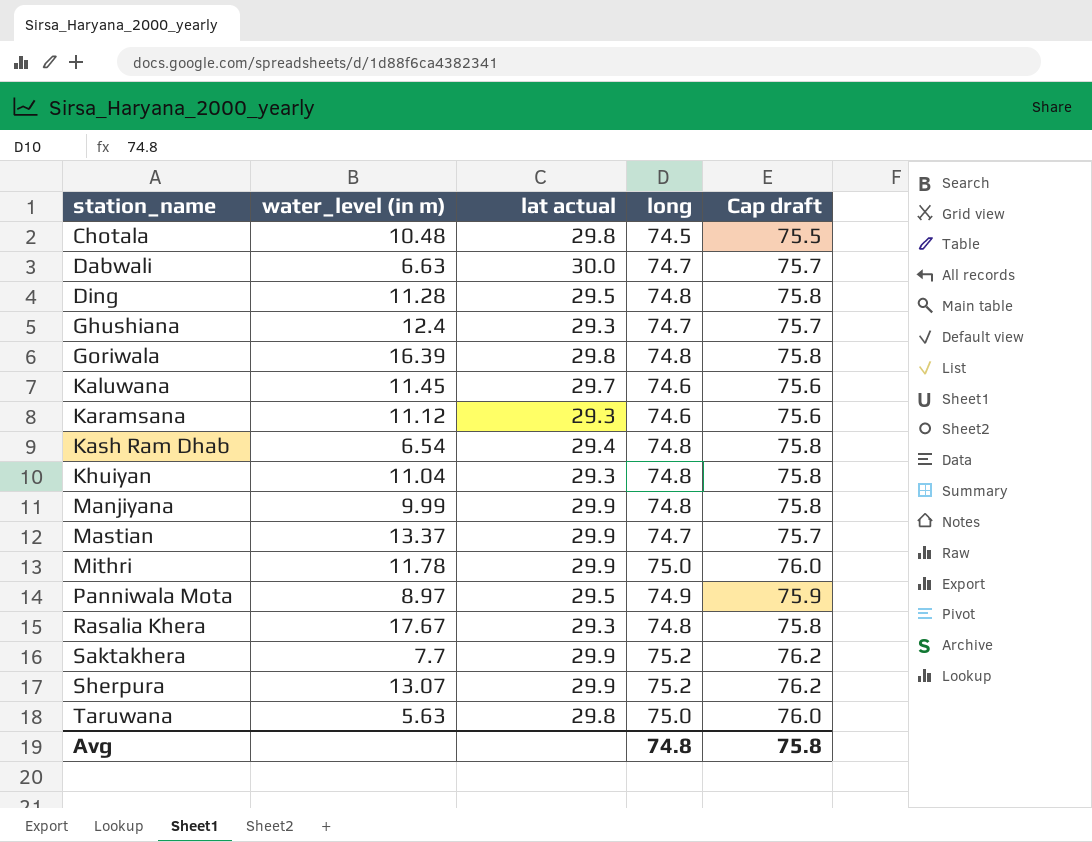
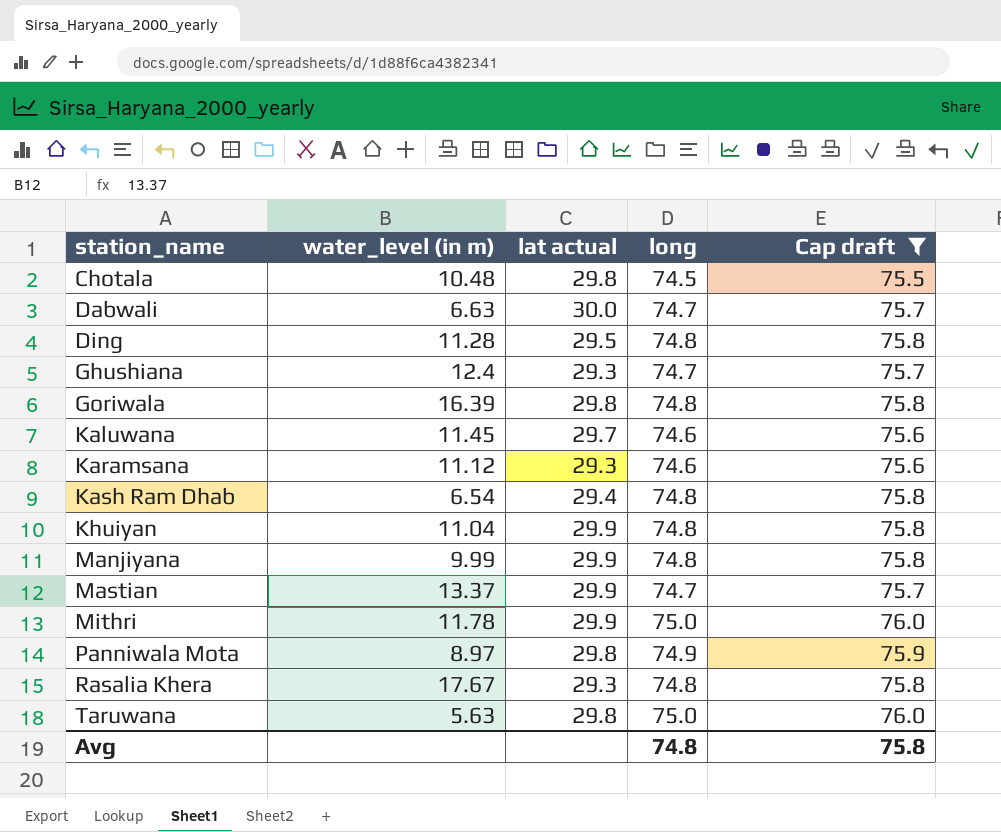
filter: none -> Cap draft != 76.2
Khuiyan | lat actual: 29.3 -> 29.9
Panniwala Mota | lat actual: 29.5 -> 29.8

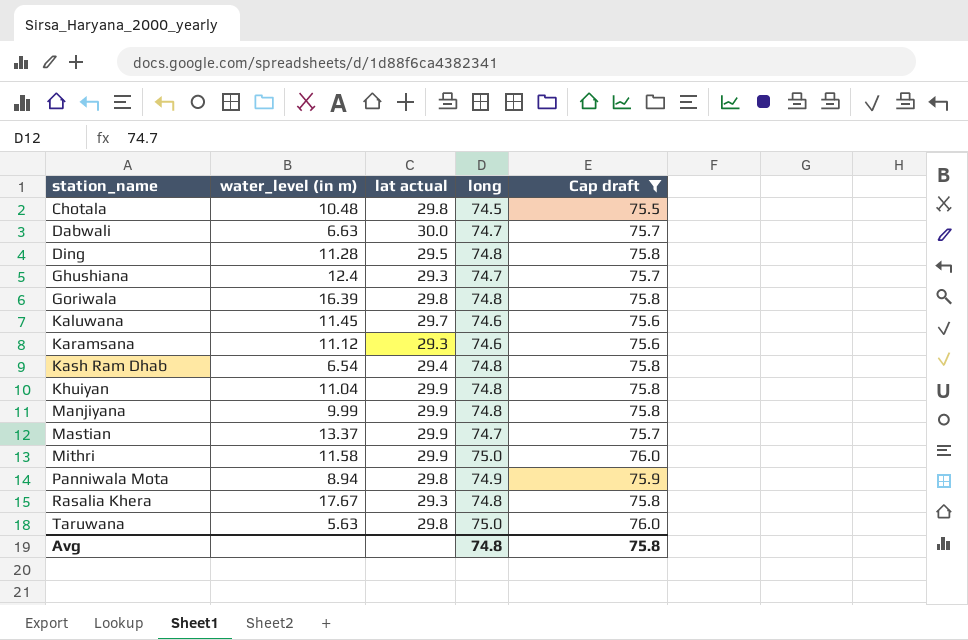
Mithri | water_level (in m): 11.78 -> 11.58
Panniwala Mota | water_level (in m): 8.97 -> 8.94

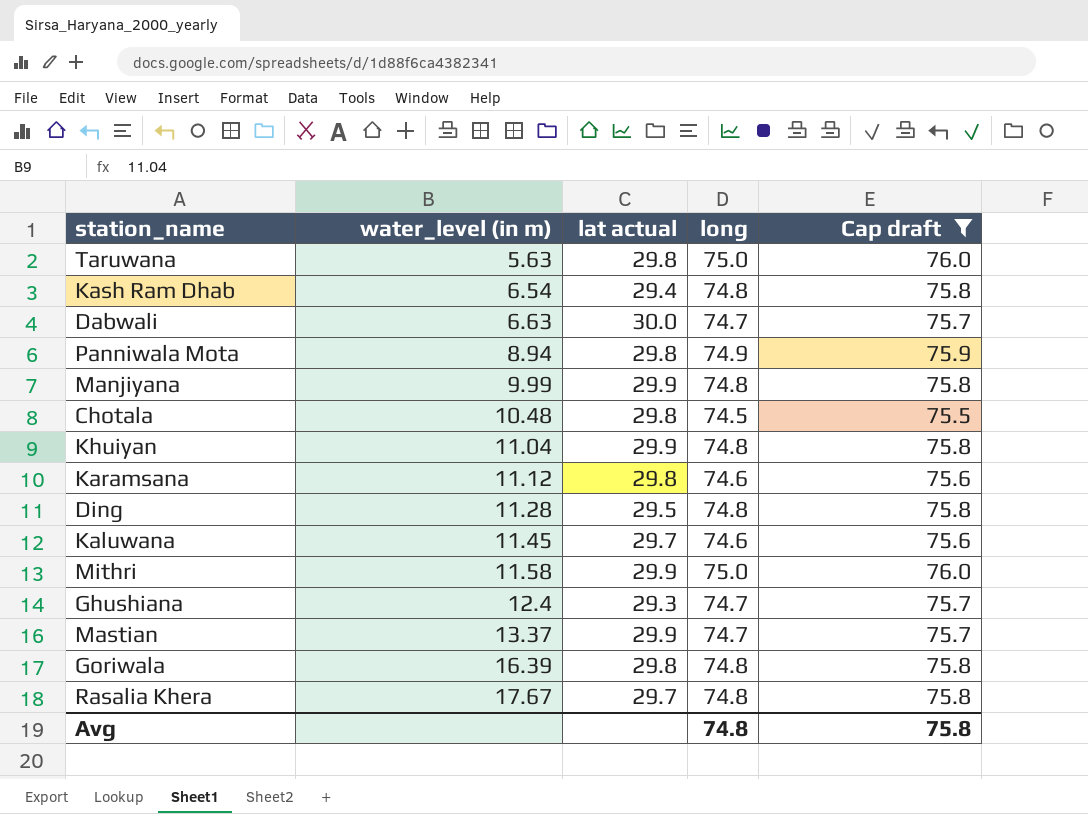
row order: station_name ascending -> water_level (in m) ascending
Karamsana | lat actual: 29.3 -> 29.8
Rasalia Khera | lat actual: 29.3 -> 29.7

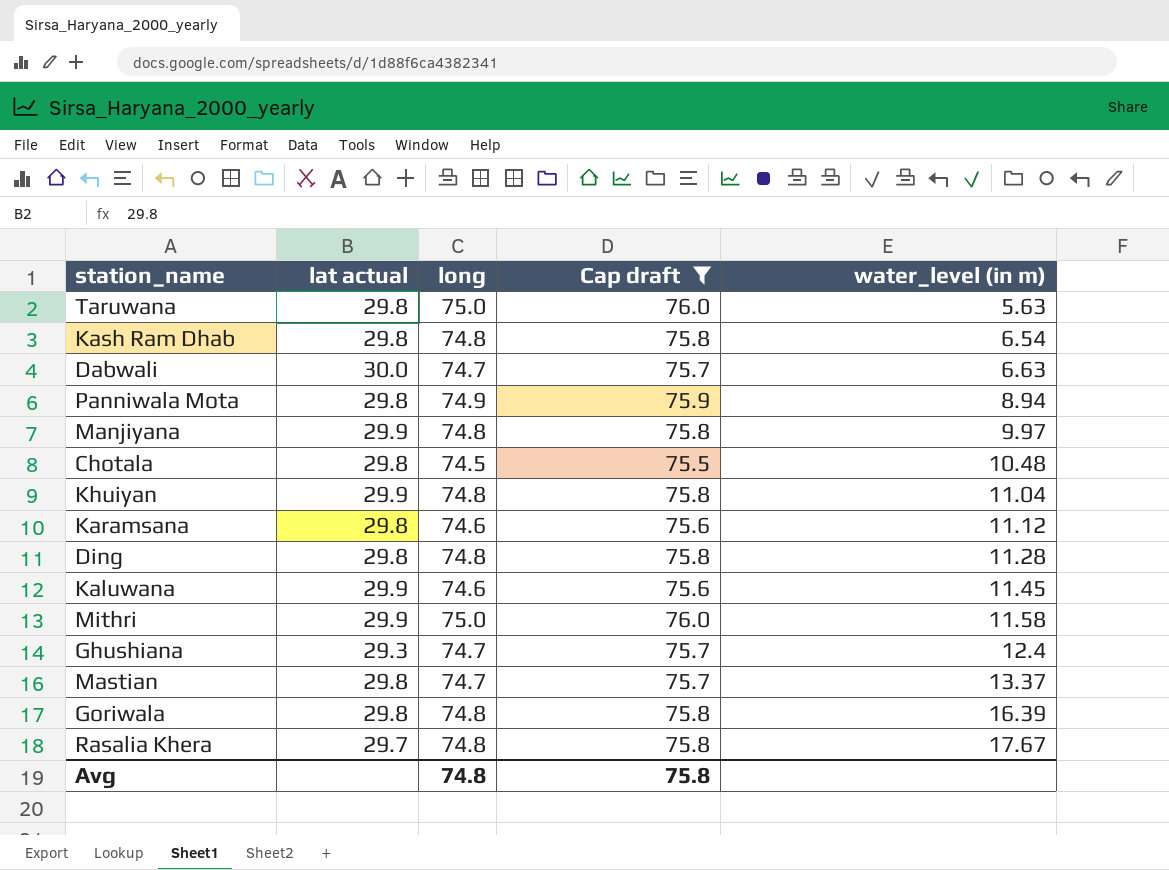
column water_level (in m) | position: 2 -> 5
Kash Ram Dhab | lat actual: 29.4 -> 29.8
Manjiyana | water_level (in m): 9.99 -> 9.97
Ding | lat actual: 29.5 -> 29.8
Kaluwana | lat actual: 29.7 -> 29.9
Mastian | lat actual: 29.9 -> 29.8

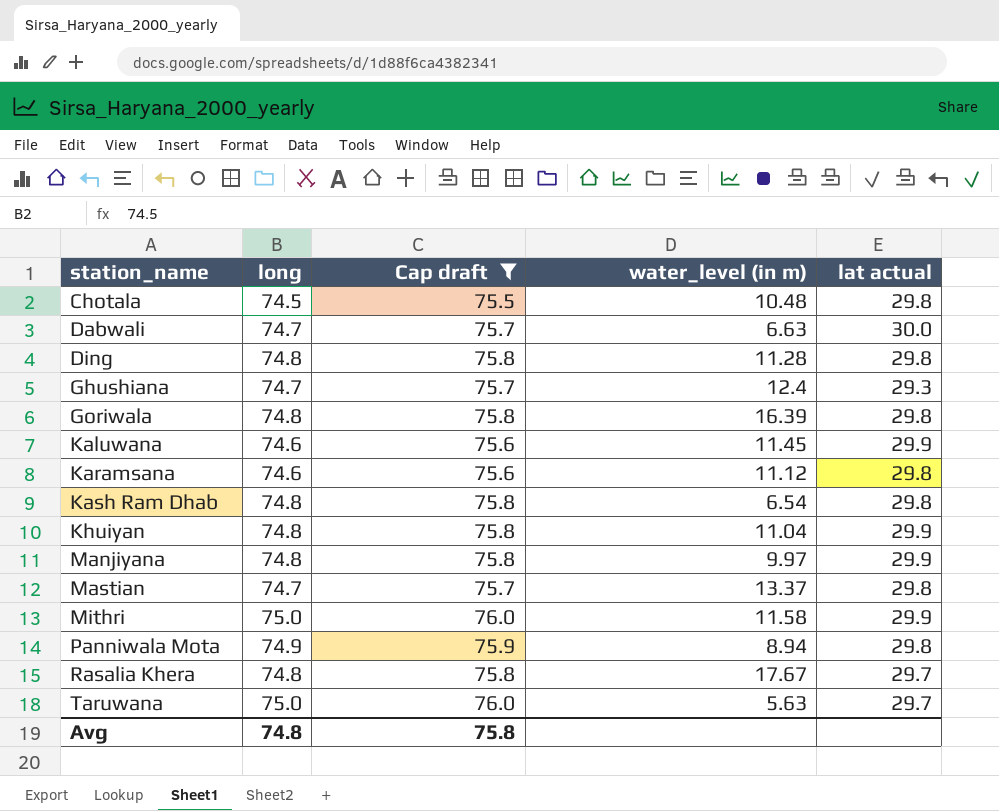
row order: water_level (in m) ascending -> station_name ascending
column lat actual | position: 2 -> 5
Taruwana | lat actual: 29.8 -> 29.7

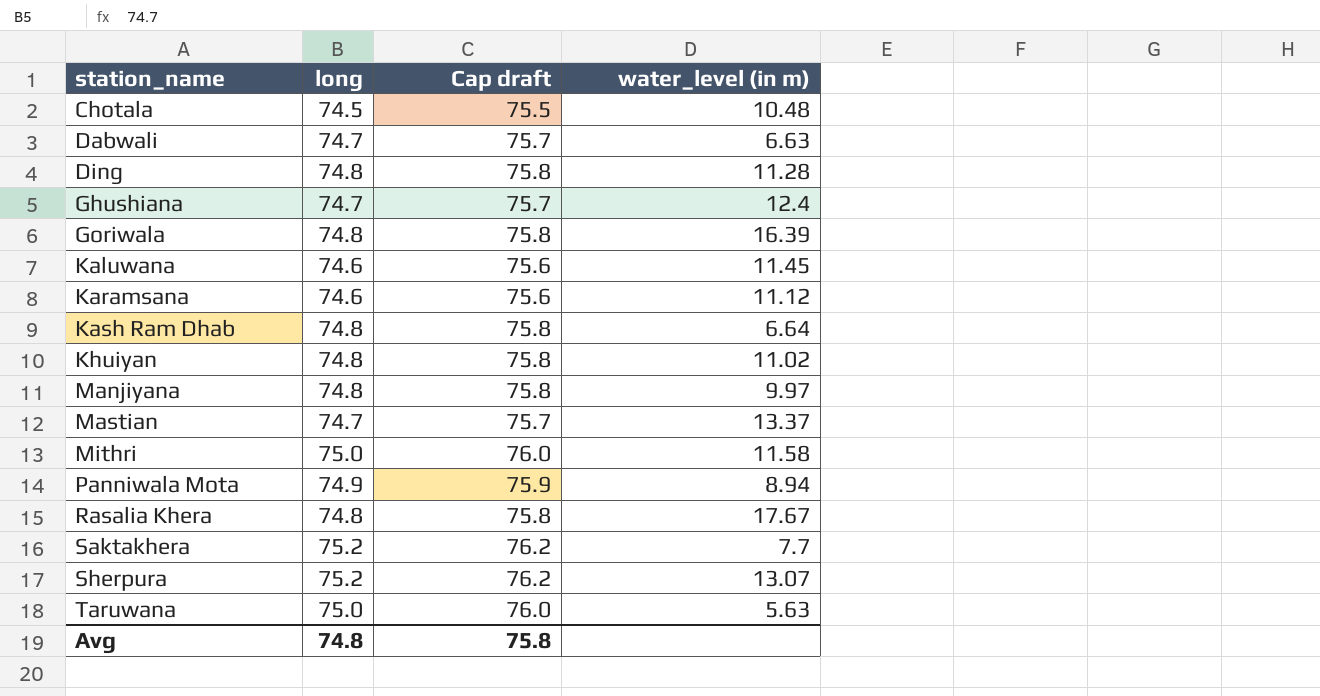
filter: Cap draft != 76.2 -> none
column lat actual | position: 5 -> none
Kash Ram Dhab | water_level (in m): 6.54 -> 6.64
Khuiyan | water_level (in m): 11.04 -> 11.02

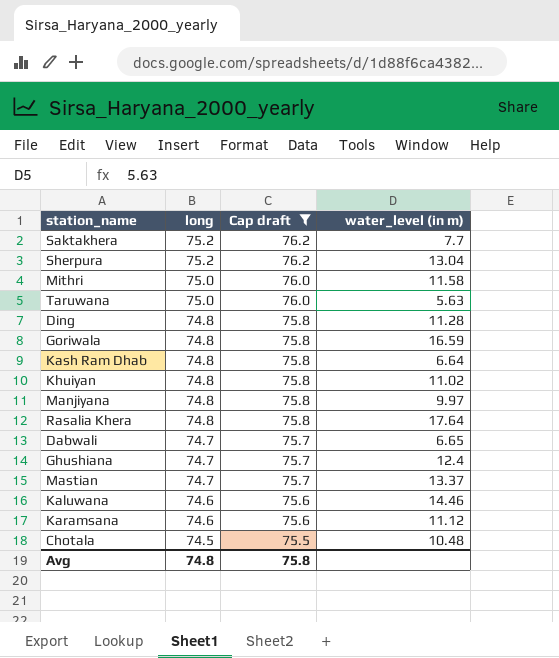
filter: none -> Cap draft != 75.9
row order: station_name ascending -> long descending
Sherpura | water_level (in m): 13.07 -> 13.04
Goriwala | water_level (in m): 16.39 -> 16.59
Rasalia Khera | water_level (in m): 17.67 -> 17.64
Dabwali | water_level (in m): 6.63 -> 6.65
Kaluwana | water_level (in m): 11.45 -> 14.46

